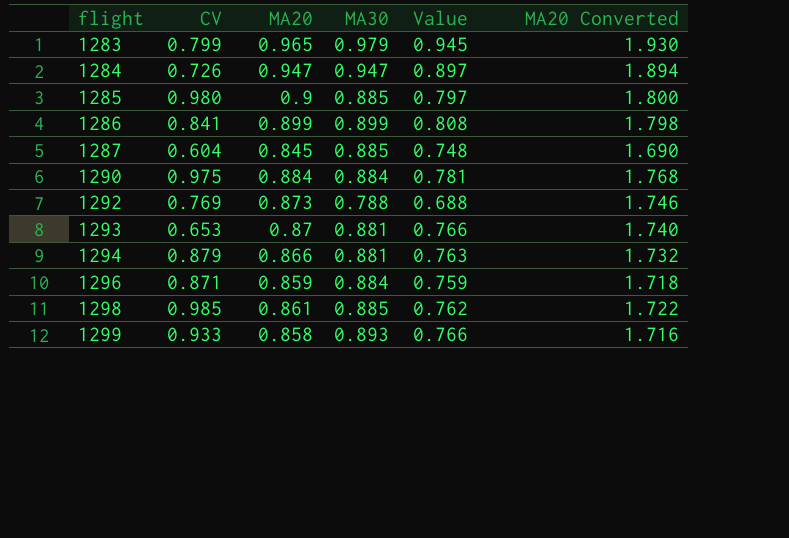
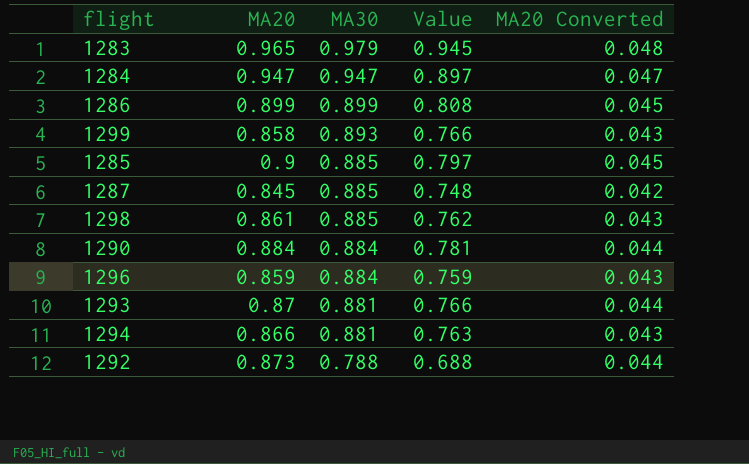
row order: flight ascending -> MA30 descending
column CV | position: 2 -> none
column MA20 Converted | formula: [MA20] * 2 -> [MA20] * 0.05

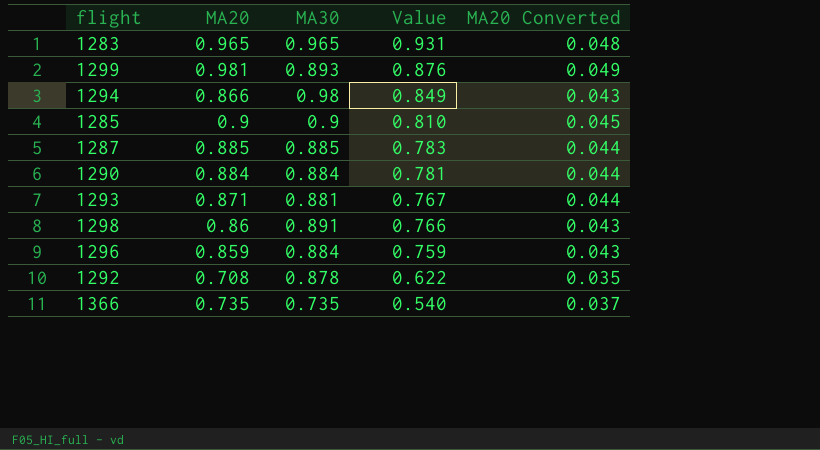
row order: MA30 descending -> Value descending
row 1284: 0.947 | 0.947 | 0.897 | 0.047 -> none
row 1286: 0.899 | 0.899 | 0.808 | 0.045 -> none
1283 | MA30: 0.979 -> 0.965
1283 | Value: 0.945 -> 0.931
1299 | MA20: 0.858 -> 0.981
1299 | Value: 0.766 -> 0.876
1299 | MA20 Converted: 0.043 -> 0.049
1294 | MA30: 0.881 -> 0.98
1294 | Value: 0.763 -> 0.849
1285 | MA30: 0.885 -> 0.9
1285 | Value: 0.797 -> 0.810
1287 | MA20: 0.845 -> 0.885
1287 | Value: 0.748 -> 0.783
1287 | MA20 Converted: 0.042 -> 0.044
1293 | MA20: 0.87 -> 0.871
1293 | Value: 0.766 -> 0.767
1298 | MA20: 0.861 -> 0.86
1298 | MA30: 0.885 -> 0.891
1298 | Value: 0.762 -> 0.766
1292 | MA20: 0.873 -> 0.708
1292 | MA30: 0.788 -> 0.878
1292 | Value: 0.688 -> 0.622
1292 | MA20 Converted: 0.044 -> 0.035
row 1366: none -> 0.735 | 0.735 | 0.540 | 0.037

